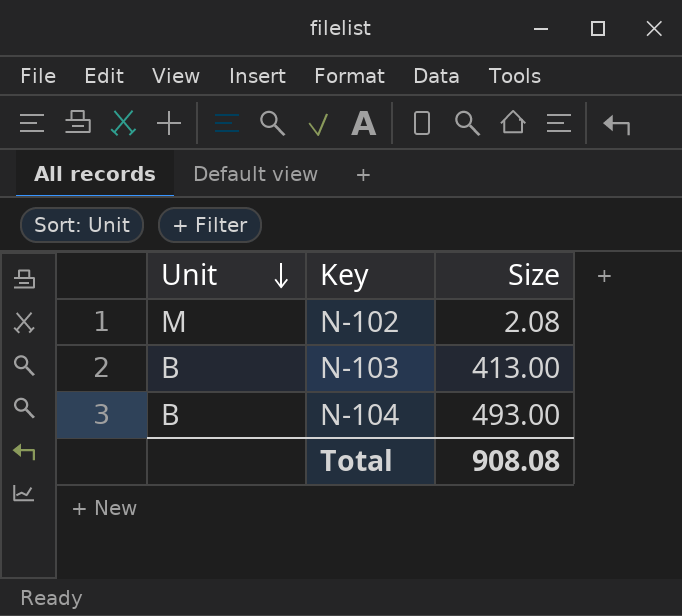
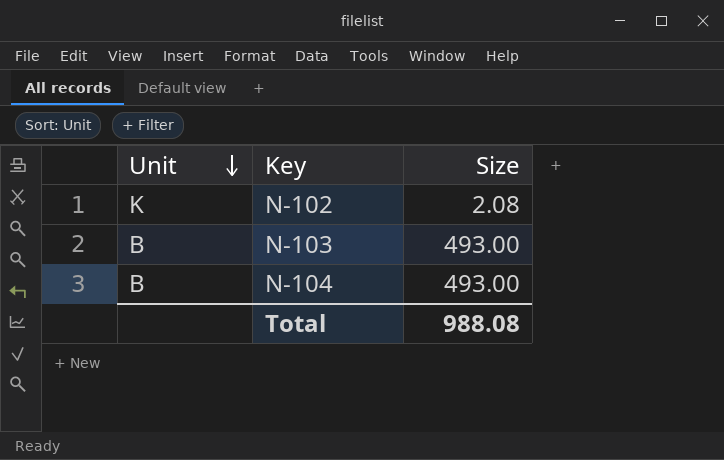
N-102 | Unit: M -> K
N-103 | Size: 413.00 -> 493.00
Total | Size: 908.08 -> 988.08

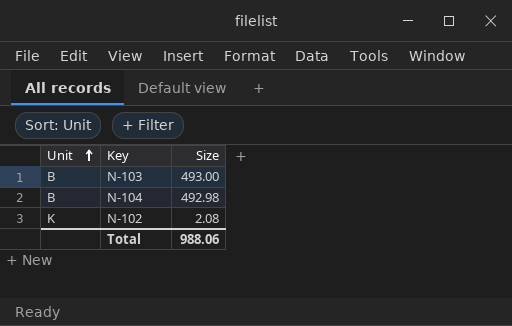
row order: Unit descending -> Unit ascending
N-104 | Size: 493.00 -> 492.98
Total | Size: 988.08 -> 988.06

